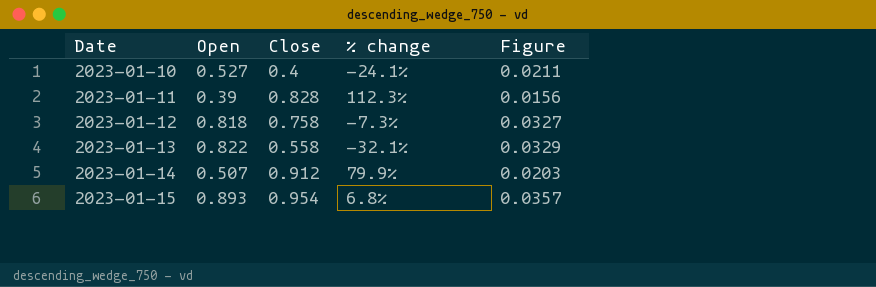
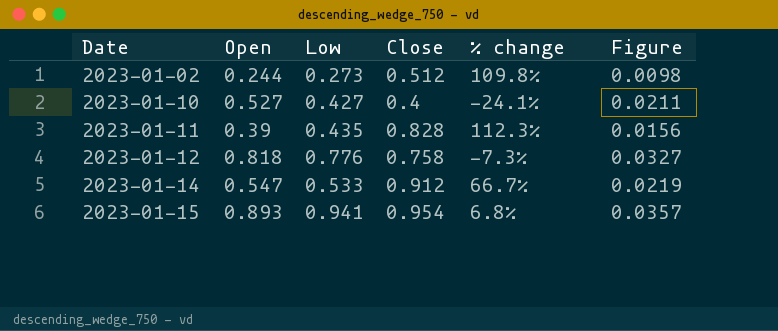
column Low | position: none -> 3
row 2023-01-13: 0.822 | 0.558 | -32.1% | 0.0329 -> none
row 2023-01-02: none -> 0.244 | 0.273 | 0.512 | 109.8% | 0.0098
2023-01-14 | Open: 0.507 -> 0.547
2023-01-14 | % change: 79.9% -> 66.7%
2023-01-14 | Figure: 0.0203 -> 0.0219

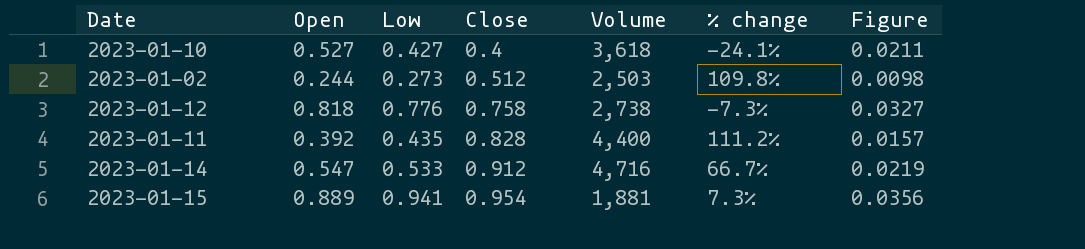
row order: Date ascending -> Close ascending
column Volume | position: none -> 5
2023-01-11 | Open: 0.39 -> 0.392
2023-01-11 | % change: 112.3% -> 111.2%
2023-01-11 | Figure: 0.0156 -> 0.0157
2023-01-15 | Open: 0.893 -> 0.889
2023-01-15 | % change: 6.8% -> 7.3%
2023-01-15 | Figure: 0.0357 -> 0.0356

